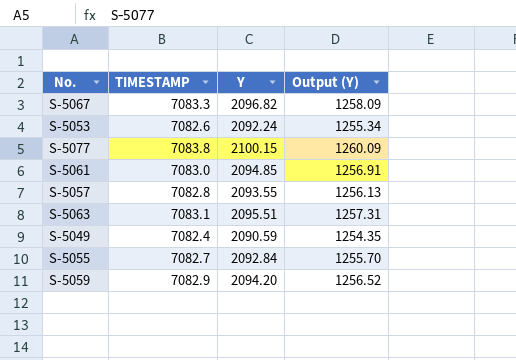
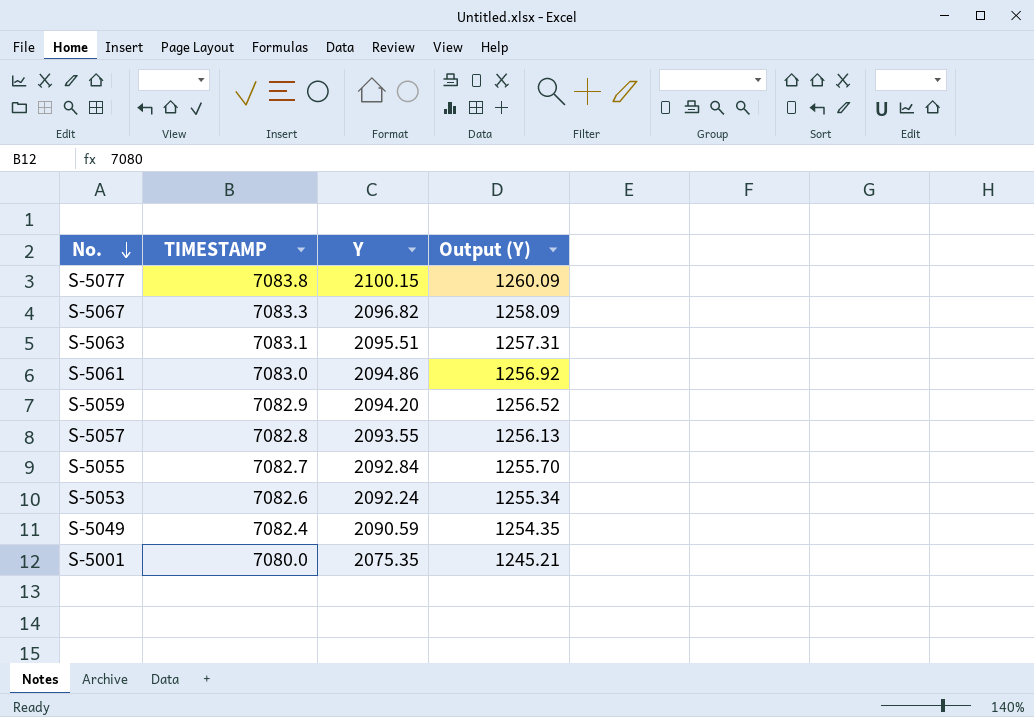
row order: none -> No. descending
S-5061 | Y: 2094.85 -> 2094.86
S-5061 | Output (Y): 1256.91 -> 1256.92
row S-5001: none -> 7080.0 | 2075.35 | 1245.21

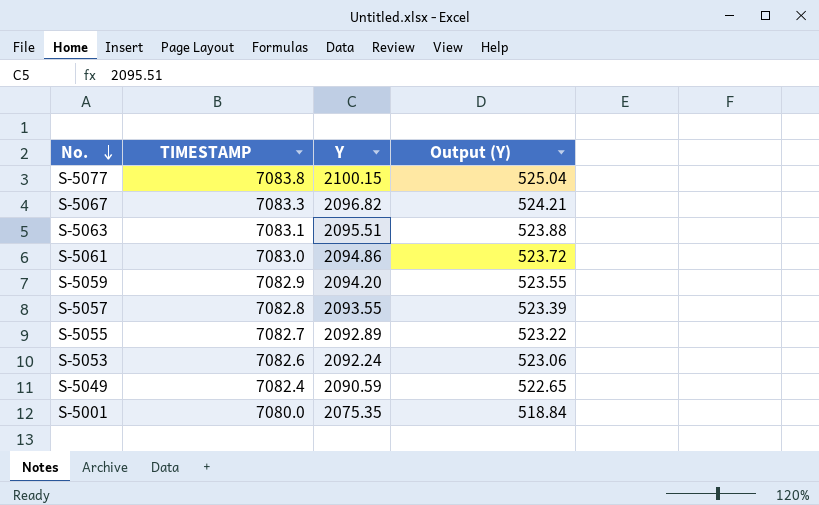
column Output (Y) | formula: [Y] * 0.6 -> [Y] * 0.25
S-5055 | Y: 2092.84 -> 2092.89

